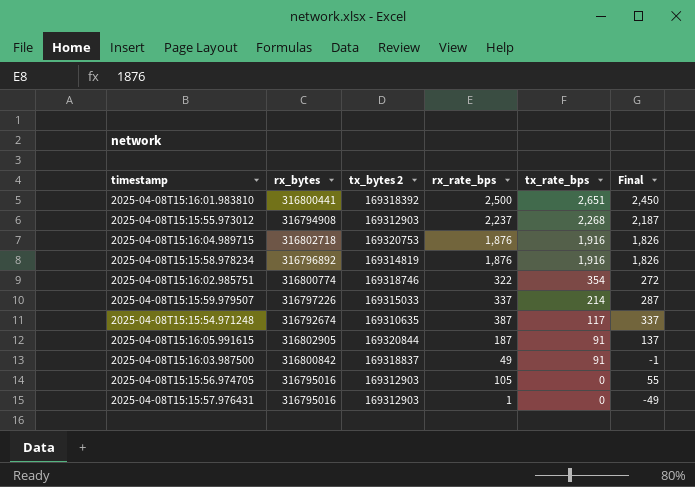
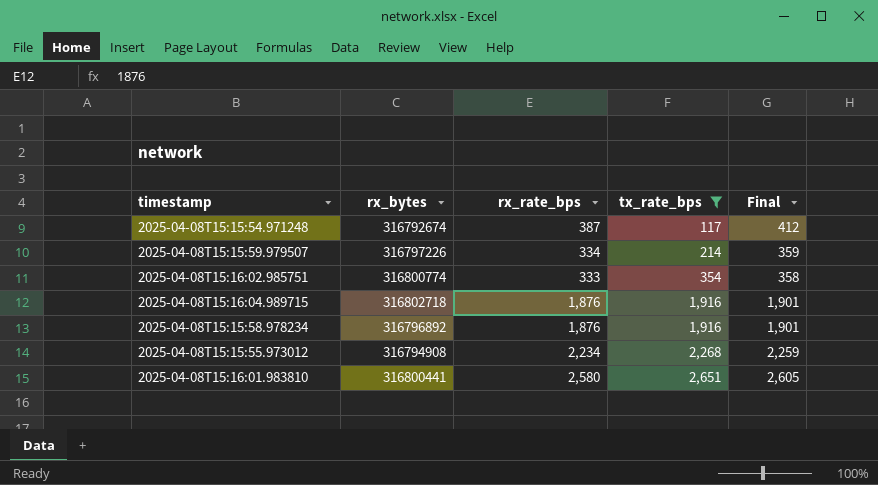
filter: none -> tx_rate_bps >= 117
row order: tx_rate_bps descending -> tx_rate_bps ascending
column tx_bytes 2 | position: 3 -> none
column Final | formula: [rx_rate_bps] - 50 -> [rx_rate_bps] + 25
2025-04-08T15:15:59.979507 | rx_rate_bps: 337 -> 334
2025-04-08T15:16:02.985751 | rx_rate_bps: 322 -> 333
2025-04-08T15:15:55.973012 | rx_rate_bps: 2,237 -> 2,234
2025-04-08T15:16:01.983810 | rx_rate_bps: 2,500 -> 2,580

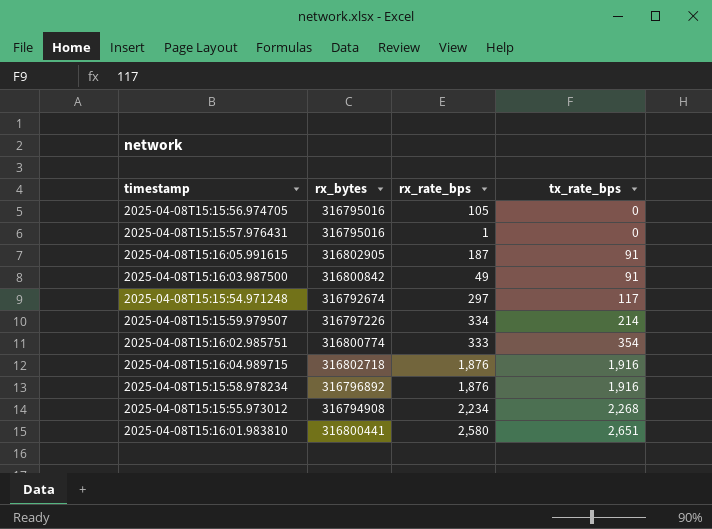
filter: tx_rate_bps >= 117 -> none
column Final | formula: [rx_rate_bps] + 25 -> none
2025-04-08T15:15:54.971248 | rx_rate_bps: 387 -> 297

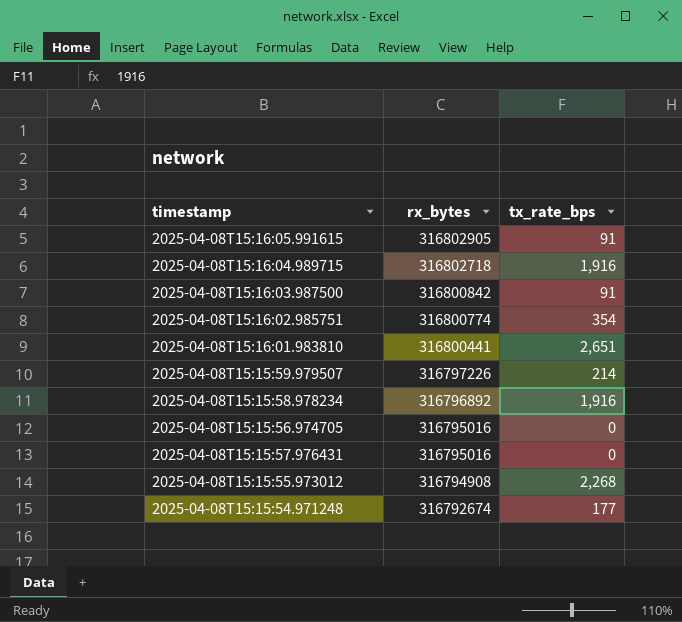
row order: tx_rate_bps ascending -> rx_bytes descending
column rx_rate_bps | position: 3 -> none
2025-04-08T15:15:54.971248 | tx_rate_bps: 117 -> 177

